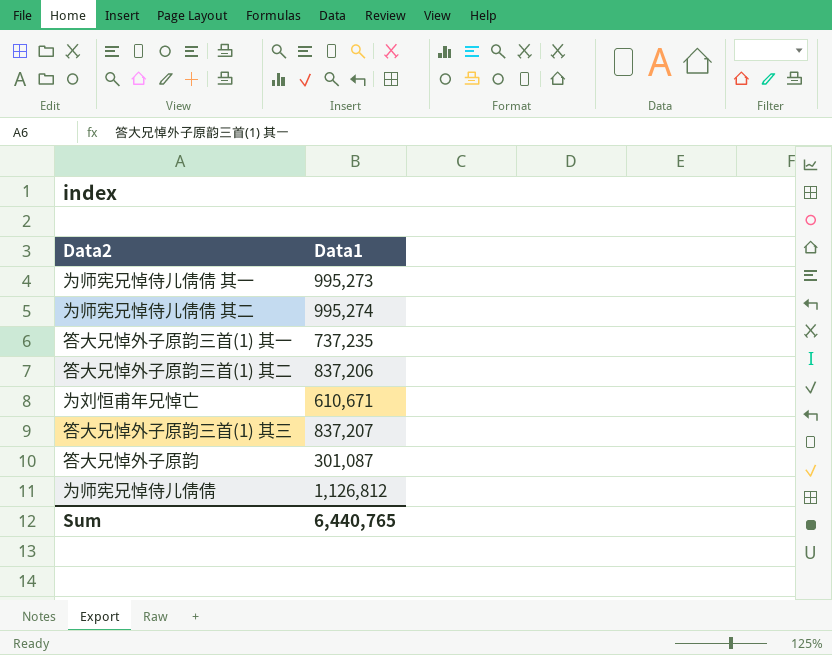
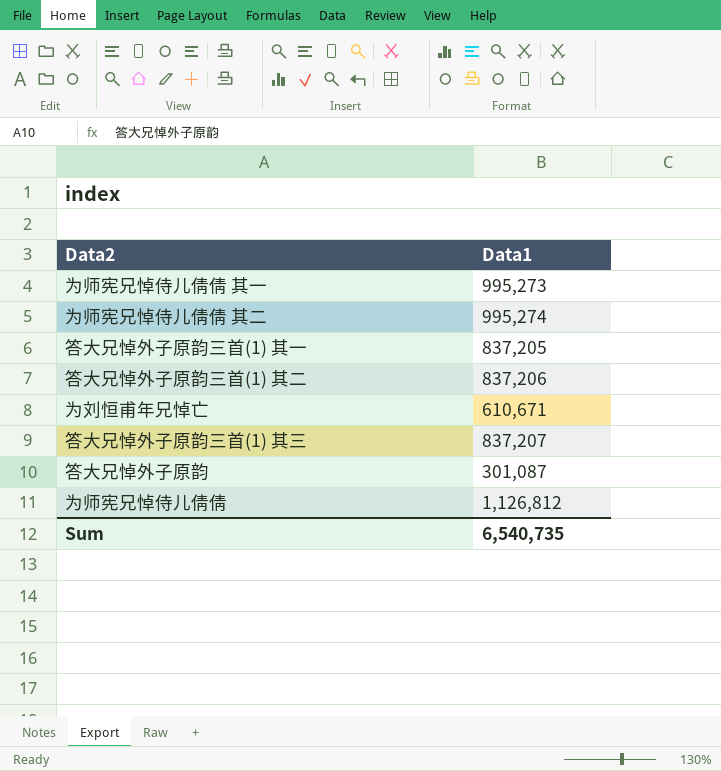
答大兄悼外子原韵三首(1) 其一 | Data1: 737,235 -> 837,205
Sum | Data1: 6,440,765 -> 6,540,735

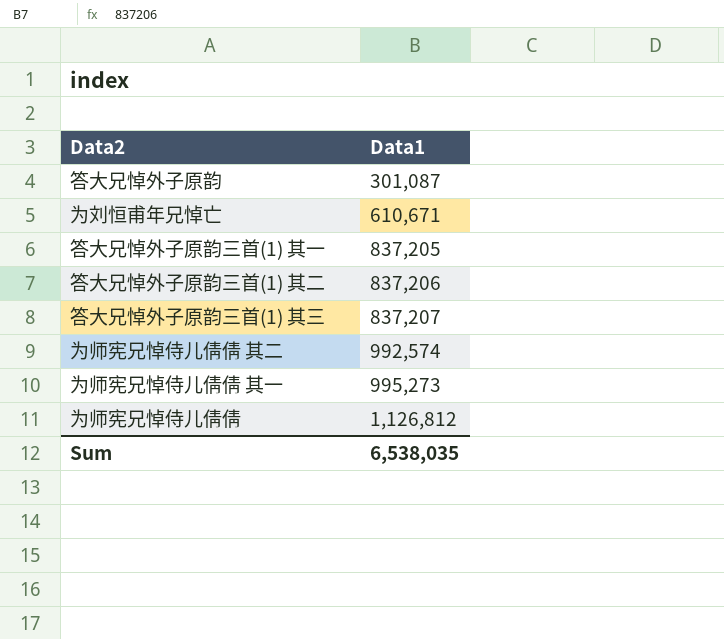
row order: none -> Data1 ascending
为师宪兄悼侍儿倩倩 其二 | Data1: 995,274 -> 992,574
Sum | Data1: 6,540,735 -> 6,538,035

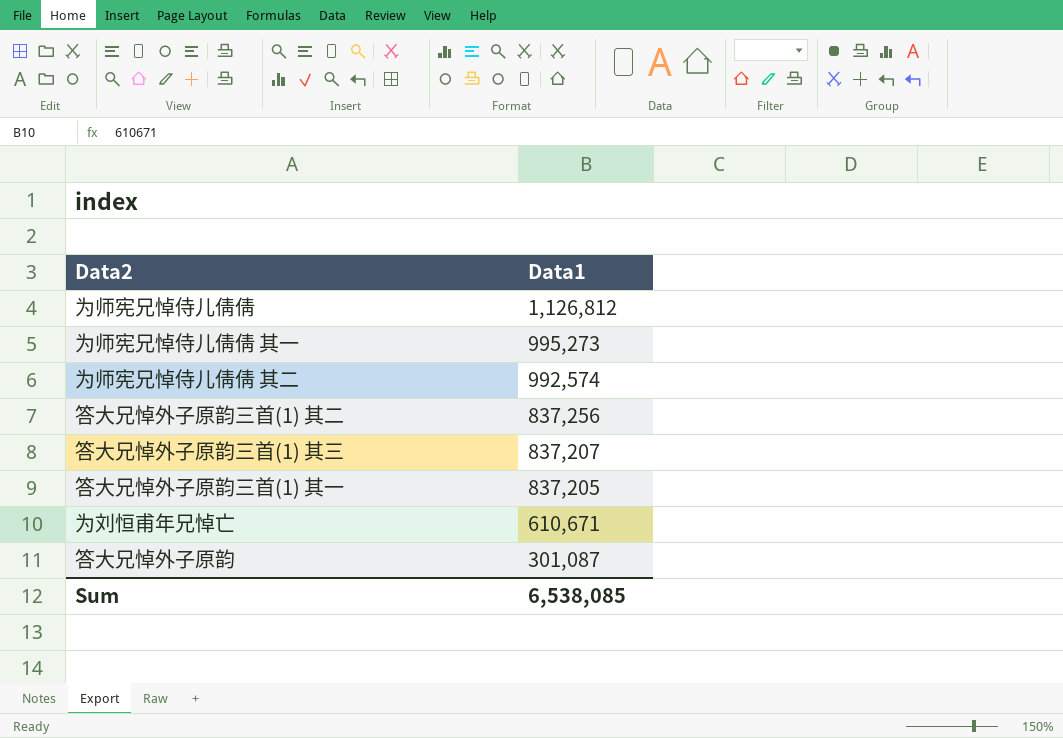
row order: Data1 ascending -> Data1 descending
答大兄悼外子原韵三首(1) 其二 | Data1: 837,206 -> 837,256
Sum | Data1: 6,538,035 -> 6,538,085

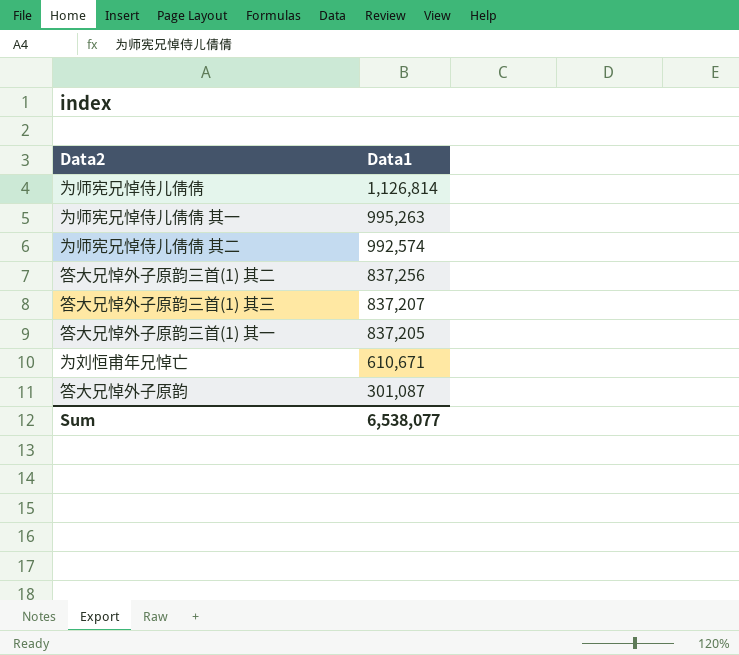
为师宪兄悼侍儿倩倩 | Data1: 1,126,812 -> 1,126,814
为师宪兄悼侍儿倩倩 其一 | Data1: 995,273 -> 995,263
Sum | Data1: 6,538,085 -> 6,538,077

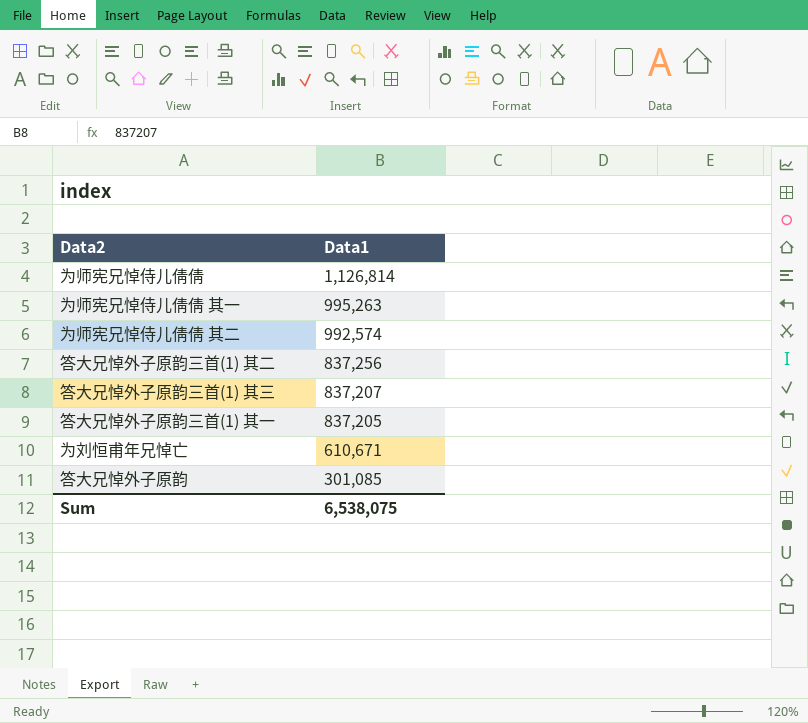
答大兄悼外子原韵 | Data1: 301,087 -> 301,085
Sum | Data1: 6,538,077 -> 6,538,075

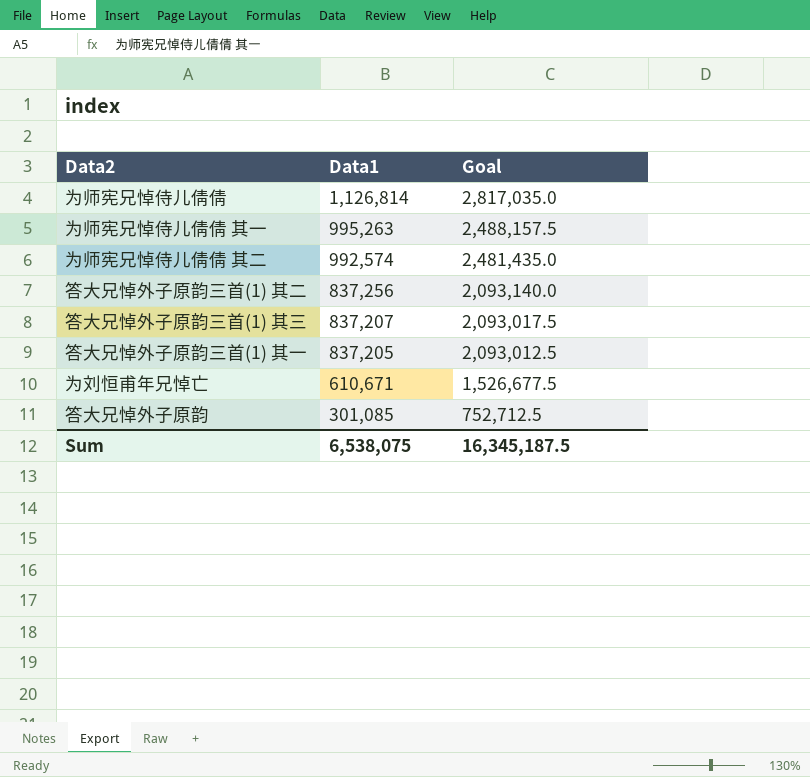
column Goal | formula: none -> [Data1] * 2.5

